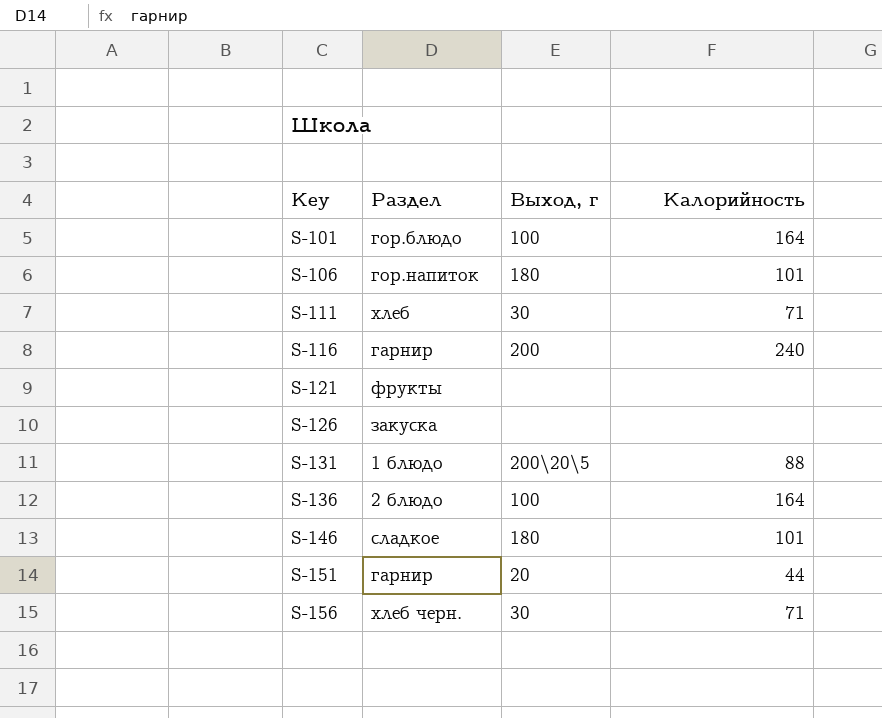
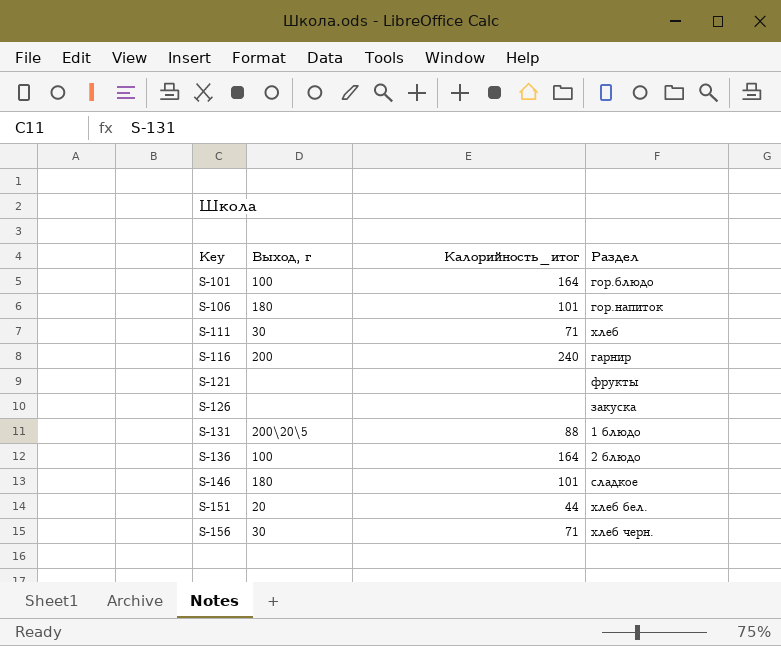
column name: Калорийность -> Калорийность_итог
column Раздел | position: 2 -> 4
S-151 | Раздел: гарнир -> хлеб бел.

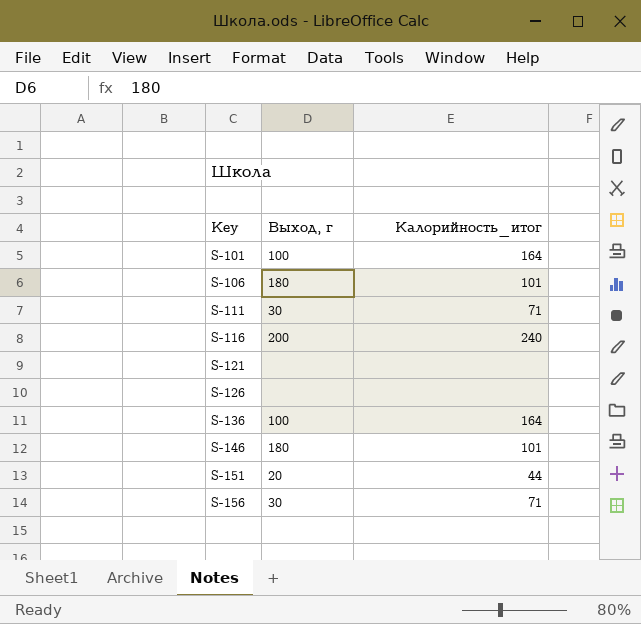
column Раздел | position: 4 -> none
row S-131: 200\20\5 | 88 | 1 блюдо -> none

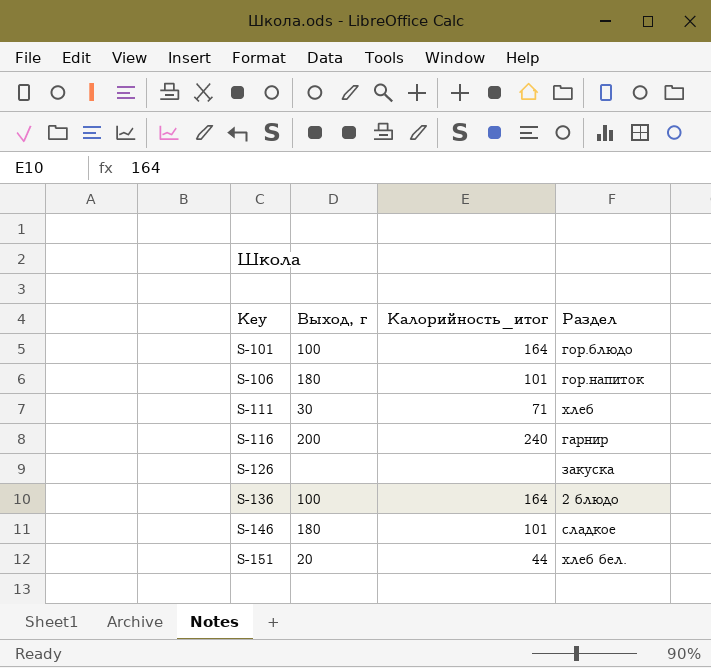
column Раздел | position: none -> 4
row S-121: none | none -> none
row S-156: 30 | 71 -> none

